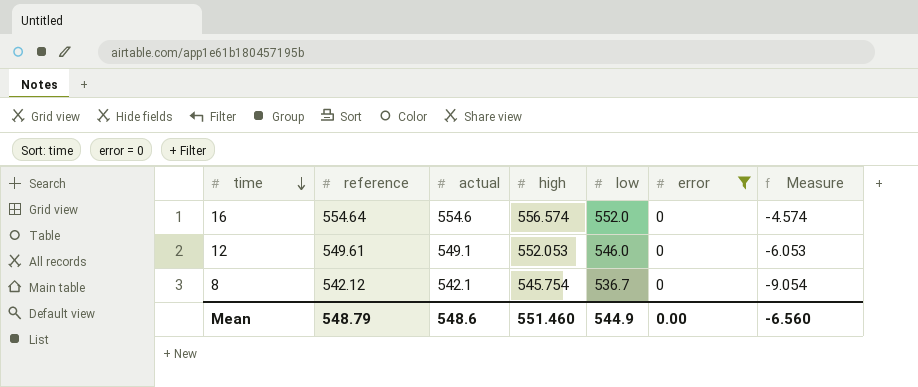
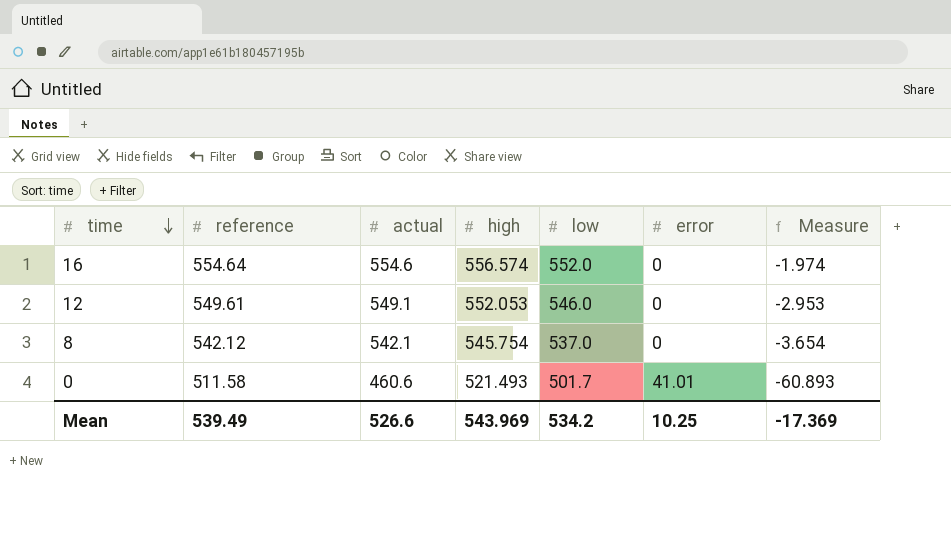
filter: error = 0 -> none
column Measure | formula: [low] - [high] -> [actual] - [high]
8 | low: 536.7 -> 537.0
Mean | reference: 548.79 -> 539.49
Mean | actual: 548.6 -> 526.6
Mean | high: 551.460 -> 543.969
Mean | low: 544.9 -> 534.2
Mean | error: 0.00 -> 10.25
Mean | Measure: -6.560 -> -17.369

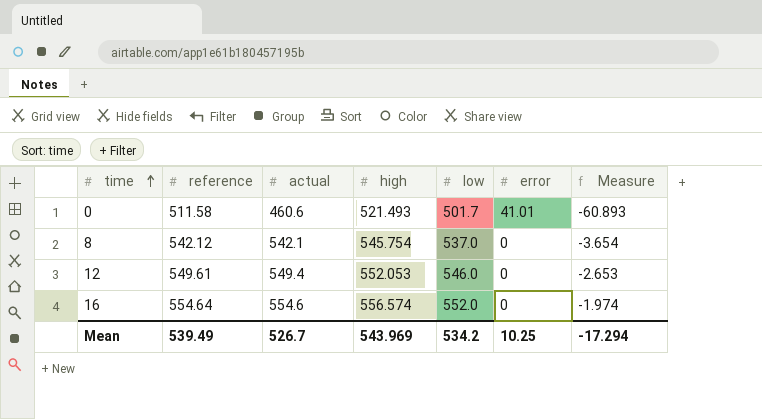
row order: time descending -> time ascending
12 | actual: 549.1 -> 549.4
12 | Measure: -2.953 -> -2.653
Mean | actual: 526.6 -> 526.7
Mean | Measure: -17.369 -> -17.294

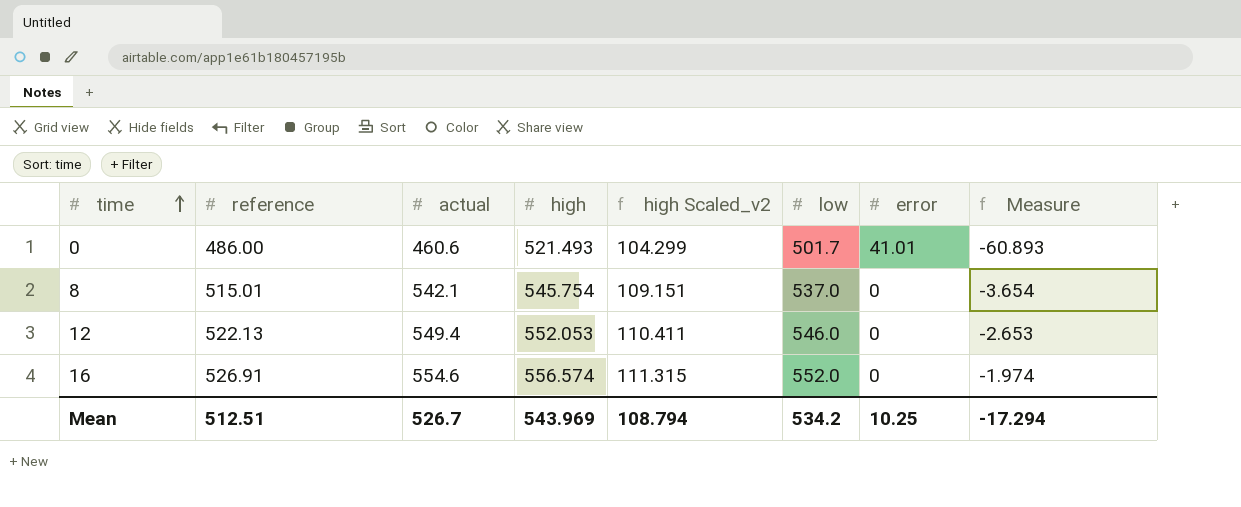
column high Scaled_v2 | formula: none -> [high] * 0.2
0 | reference: 511.58 -> 486.00
8 | reference: 542.12 -> 515.01
12 | reference: 549.61 -> 522.13
16 | reference: 554.64 -> 526.91
Mean | reference: 539.49 -> 512.51

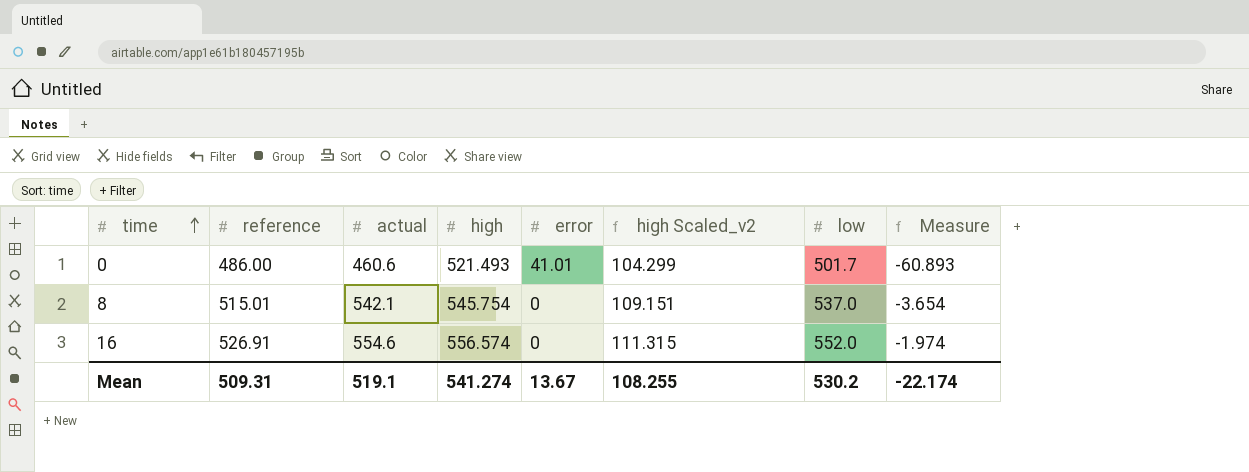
column error | position: 7 -> 5
row 12: 522.13 | 549.4 | 552.053 | 110.411 | 546.0 | 0 | -2.653 -> none
Mean | reference: 512.51 -> 509.31
Mean | actual: 526.7 -> 519.1
Mean | high: 543.969 -> 541.274
Mean | error: 10.25 -> 13.67
Mean | high Scaled_v2: 108.794 -> 108.255
Mean | low: 534.2 -> 530.2
Mean | Measure: -17.294 -> -22.174

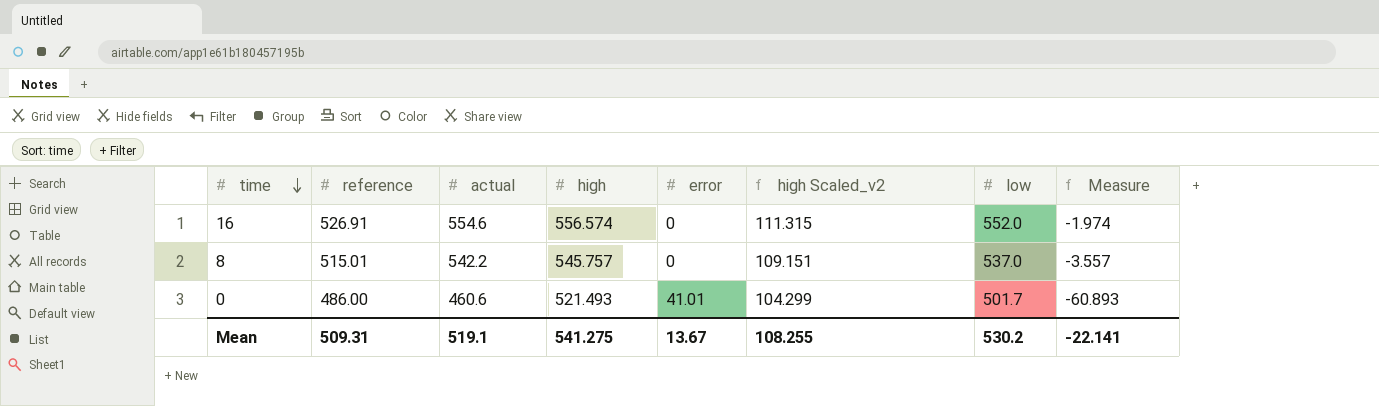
row order: time ascending -> time descending
8 | actual: 542.1 -> 542.2
8 | high: 545.754 -> 545.757
8 | Measure: -3.654 -> -3.557
Mean | high: 541.274 -> 541.275
Mean | Measure: -22.174 -> -22.141

